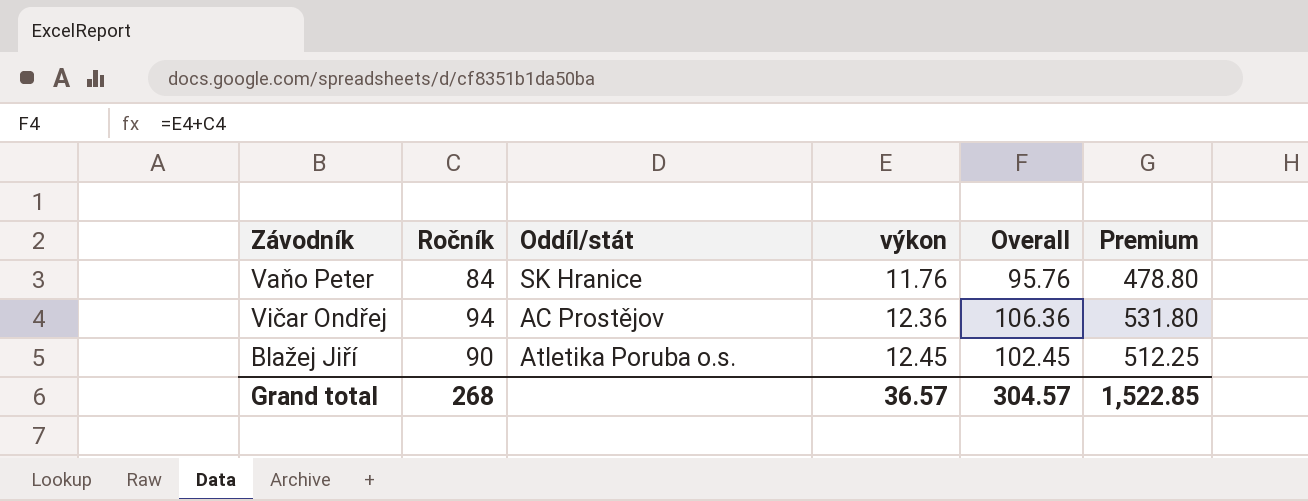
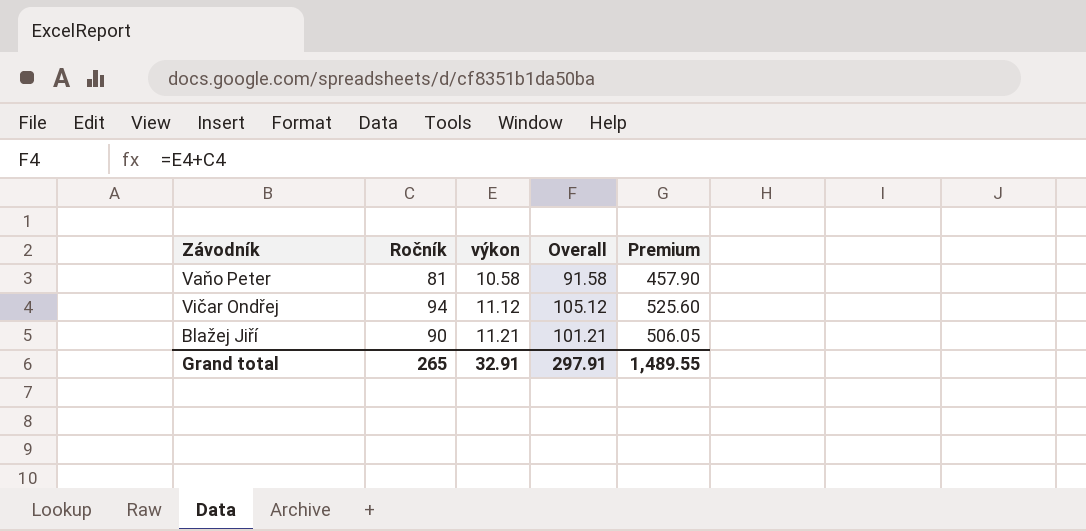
column Oddíl/stát | position: 3 -> none
Vaňo Peter | Ročník: 84 -> 81
Vaňo Peter | výkon: 11.76 -> 10.58
Vaňo Peter | Overall: 95.76 -> 91.58
Vaňo Peter | Premium: 478.80 -> 457.90
Vičar Ondřej | výkon: 12.36 -> 11.12
Vičar Ondřej | Overall: 106.36 -> 105.12
Vičar Ondřej | Premium: 531.80 -> 525.60
Blažej Jiří | výkon: 12.45 -> 11.21
Blažej Jiří | Overall: 102.45 -> 101.21
Blažej Jiří | Premium: 512.25 -> 506.05
Grand total | Ročník: 268 -> 265
Grand total | výkon: 36.57 -> 32.91
Grand total | Overall: 304.57 -> 297.91
Grand total | Premium: 1,522.85 -> 1,489.55

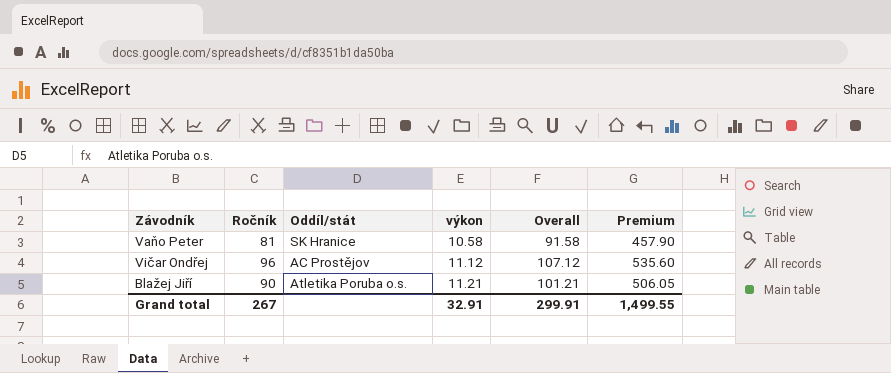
column Oddíl/stát | position: none -> 3
Vičar Ondřej | Ročník: 94 -> 96
Vičar Ondřej | Overall: 105.12 -> 107.12
Vičar Ondřej | Premium: 525.60 -> 535.60
Grand total | Ročník: 265 -> 267
Grand total | Overall: 297.91 -> 299.91
Grand total | Premium: 1,489.55 -> 1,499.55

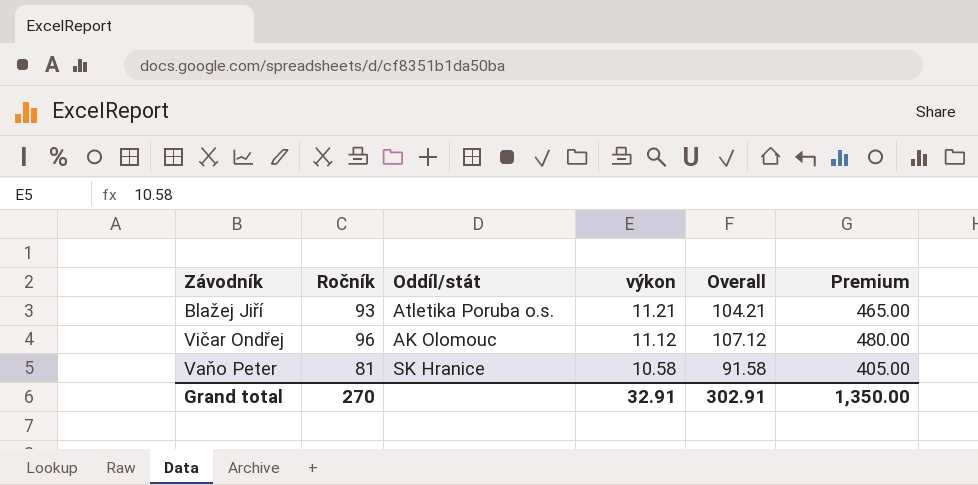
row order: výkon ascending -> výkon descending
column Premium | formula: [Overall] * 5 -> [Ročník] * 5
Blažej Jiří | Ročník: 90 -> 93
Blažej Jiří | Overall: 101.21 -> 104.21
Vičar Ondřej | Oddíl/stát: AC Prostějov -> AK Olomouc
Grand total | Ročník: 267 -> 270
Grand total | Overall: 299.91 -> 302.91
Grand total | Premium: 1,499.55 -> 1,350.00

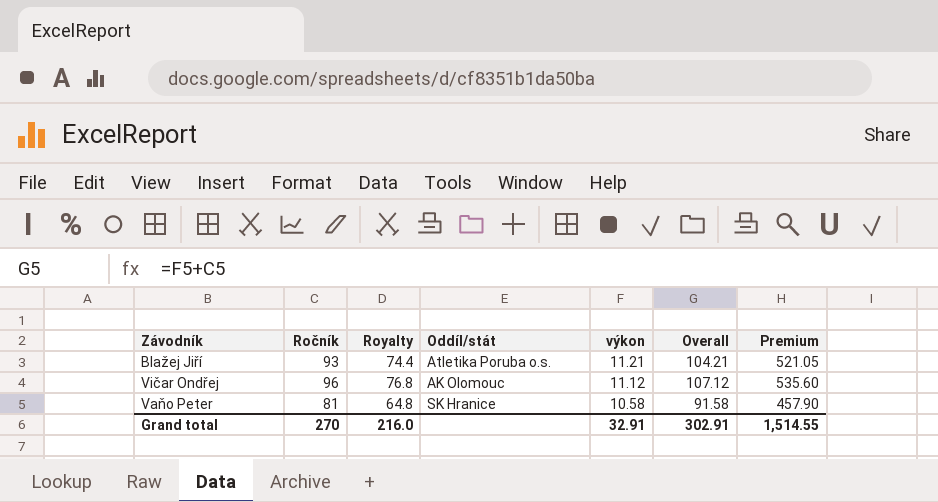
column Royalty | formula: none -> [Ročník] * 0.8
column Premium | formula: [Ročník] * 5 -> [Overall] * 5
Grand total | Premium: 1,350.00 -> 1,514.55

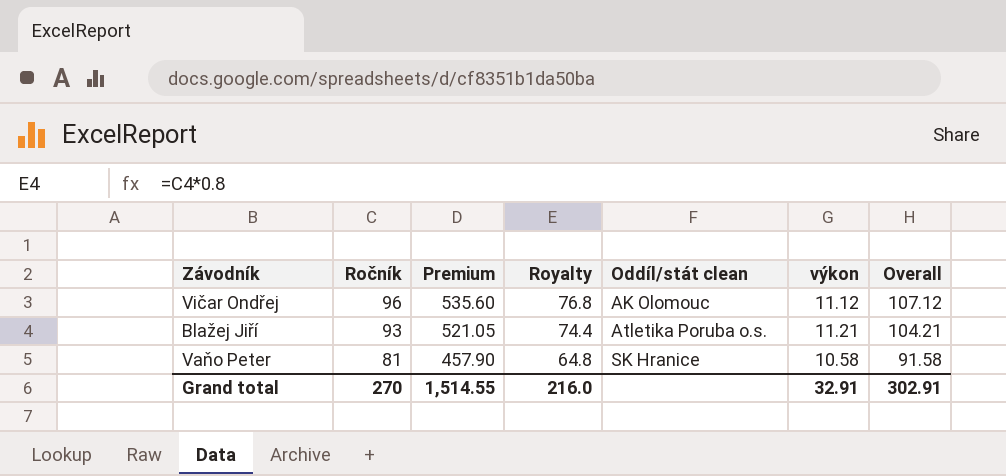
row order: výkon descending -> Ročník descending
column Premium | position: 7 -> 3
column name: Oddíl/stát -> Oddíl/stát clean

